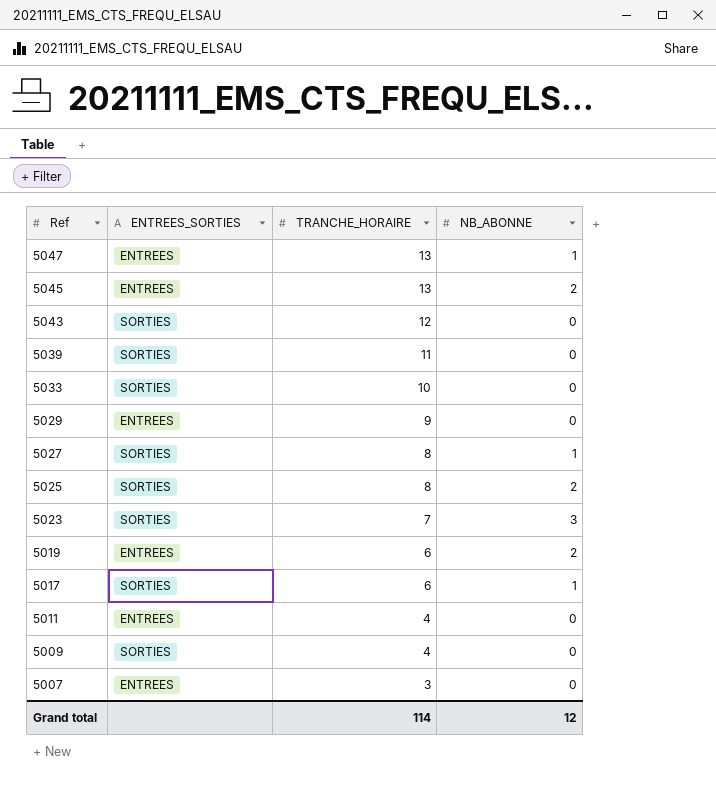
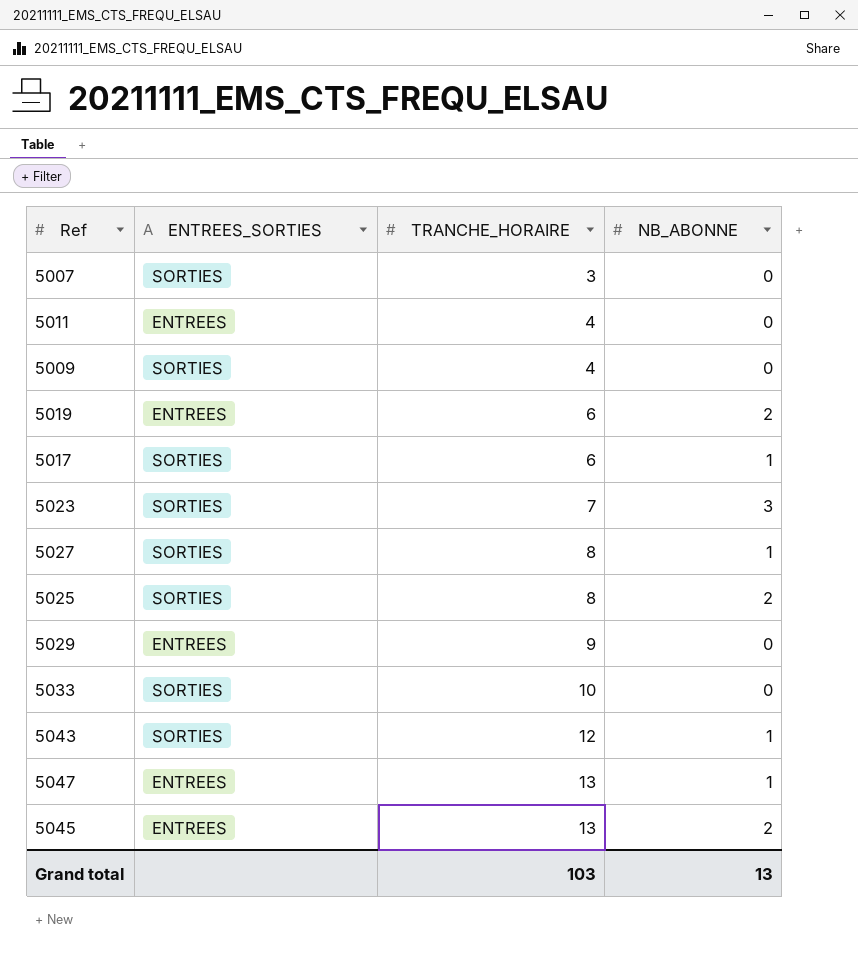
row order: Ref descending -> TRANCHE_HORAIRE ascending
row 5039: SORTIES | 11 | 0 -> none
5007 | ENTREES_SORTIES: ENTREES -> SORTIES
5043 | NB_ABONNE: 0 -> 1
Grand total | TRANCHE_HORAIRE: 114 -> 103
Grand total | NB_ABONNE: 12 -> 13

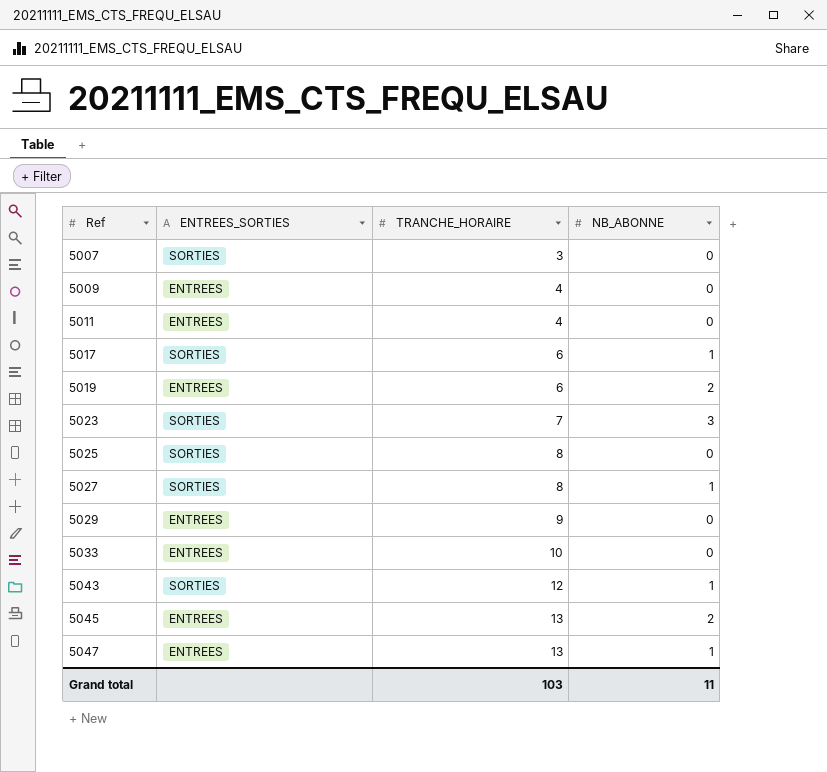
row order: TRANCHE_HORAIRE ascending -> Ref ascending
5009 | ENTREES_SORTIES: SORTIES -> ENTREES
5025 | NB_ABONNE: 2 -> 0
5033 | ENTREES_SORTIES: SORTIES -> ENTREES
Grand total | NB_ABONNE: 13 -> 11

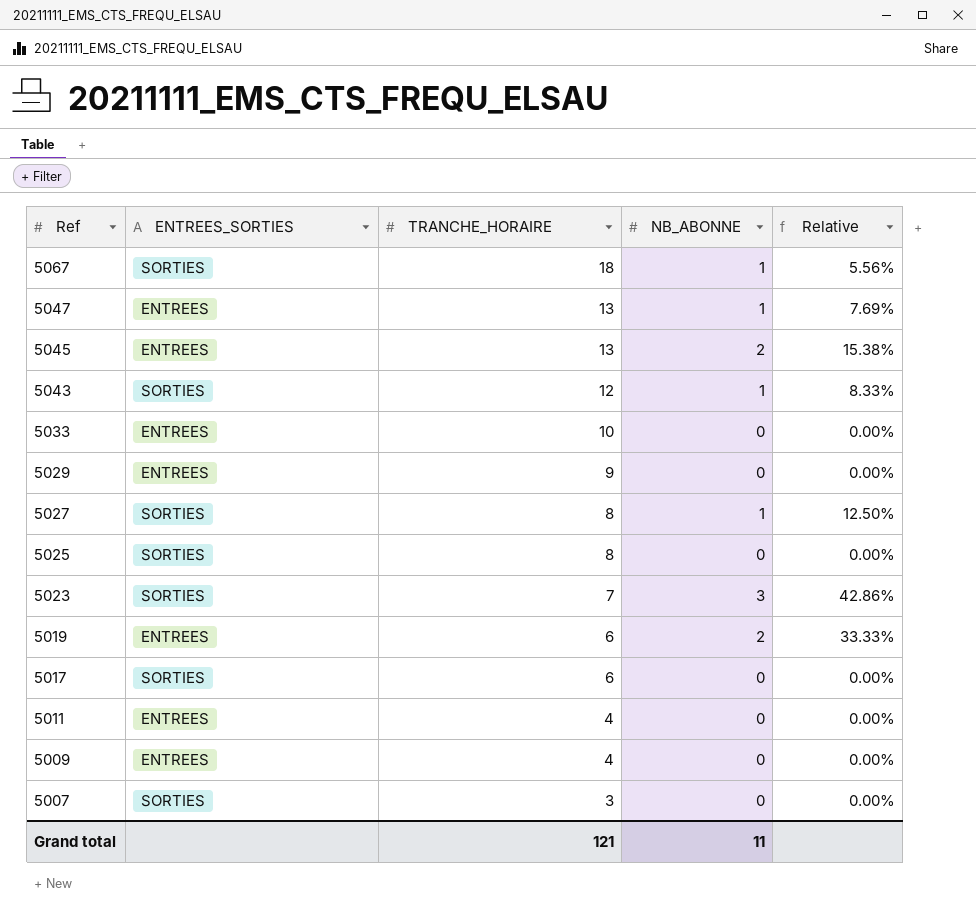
row order: Ref ascending -> Ref descending
column Relative | formula: none -> [NB_ABONNE] / [TRANCHE_HORAIRE]
row 5067: none -> SORTIES | 18 | 1 | 5.56%
5017 | NB_ABONNE: 1 -> 0
Grand total | TRANCHE_HORAIRE: 103 -> 121

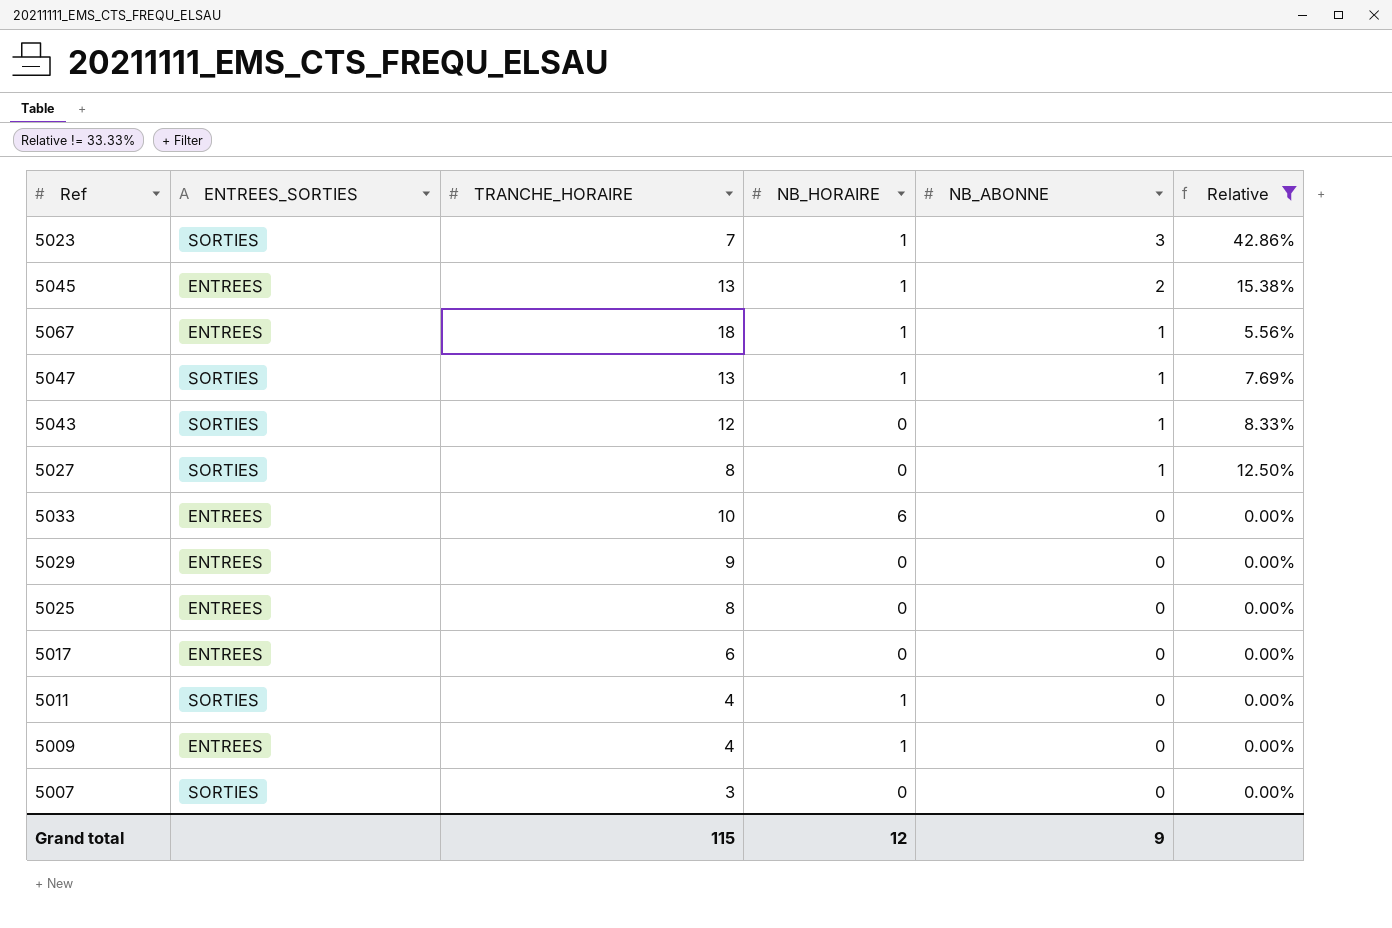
filter: none -> Relative != 33.33%
row order: Ref descending -> NB_ABONNE descending
column NB_HORAIRE | position: none -> 4
5067 | ENTREES_SORTIES: SORTIES -> ENTREES
5047 | ENTREES_SORTIES: ENTREES -> SORTIES
5025 | ENTREES_SORTIES: SORTIES -> ENTREES
5017 | ENTREES_SORTIES: SORTIES -> ENTREES
5011 | ENTREES_SORTIES: ENTREES -> SORTIES
Grand total | TRANCHE_HORAIRE: 121 -> 115
Grand total | NB_ABONNE: 11 -> 9

